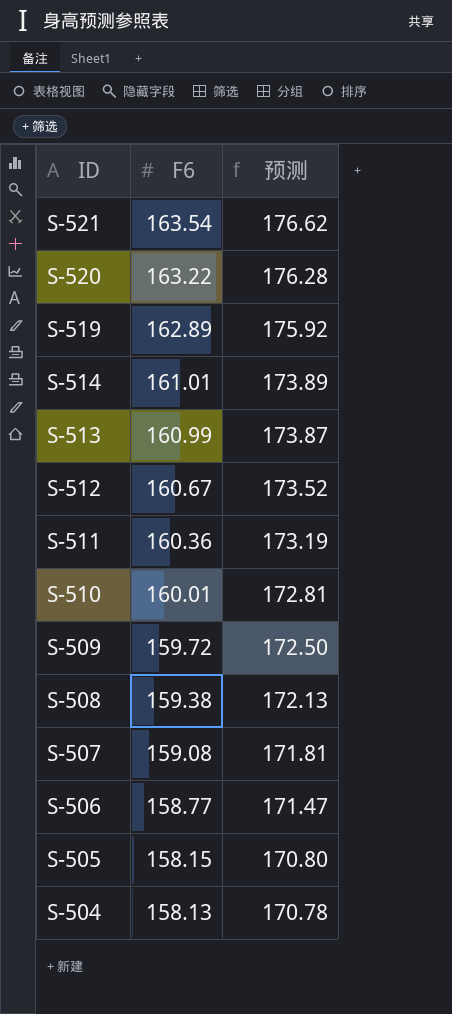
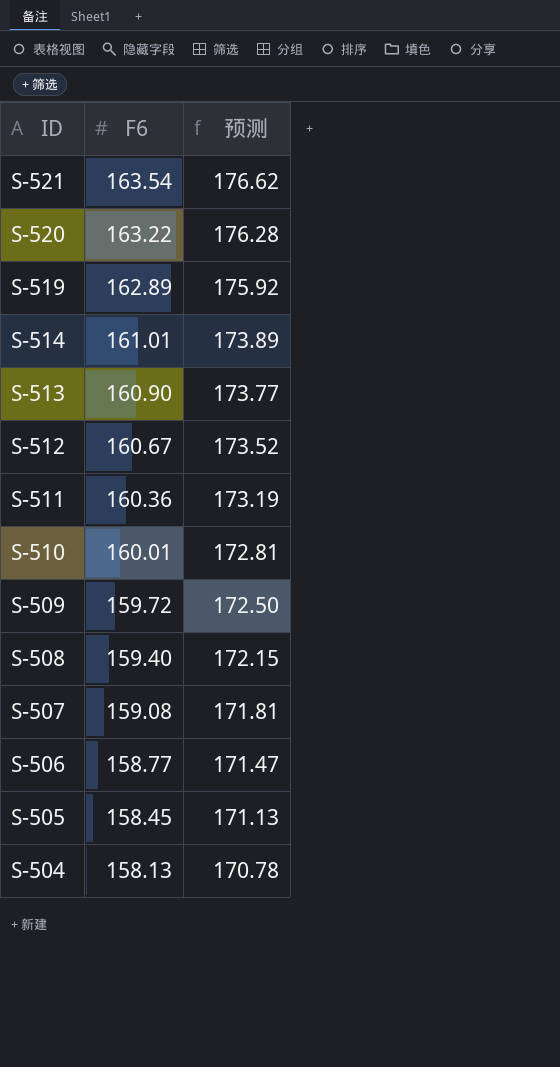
S-513 | F6: 160.99 -> 160.90
S-513 | 预测: 173.87 -> 173.77
S-508 | F6: 159.38 -> 159.40
S-508 | 预测: 172.13 -> 172.15
S-505 | F6: 158.15 -> 158.45
S-505 | 预测: 170.80 -> 171.13

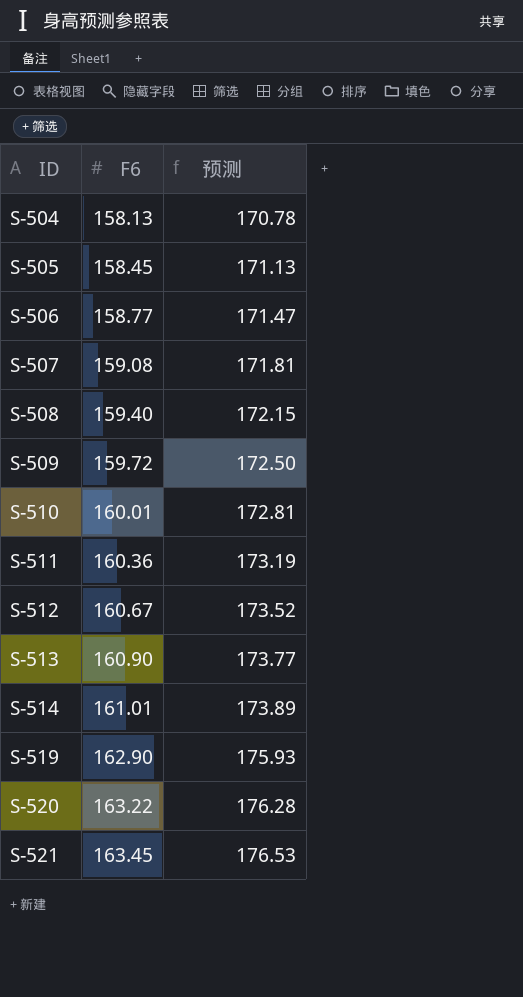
row order: ID descending -> ID ascending
S-519 | F6: 162.89 -> 162.90
S-519 | 预测: 175.92 -> 175.93
S-521 | F6: 163.54 -> 163.45
S-521 | 预测: 176.62 -> 176.53

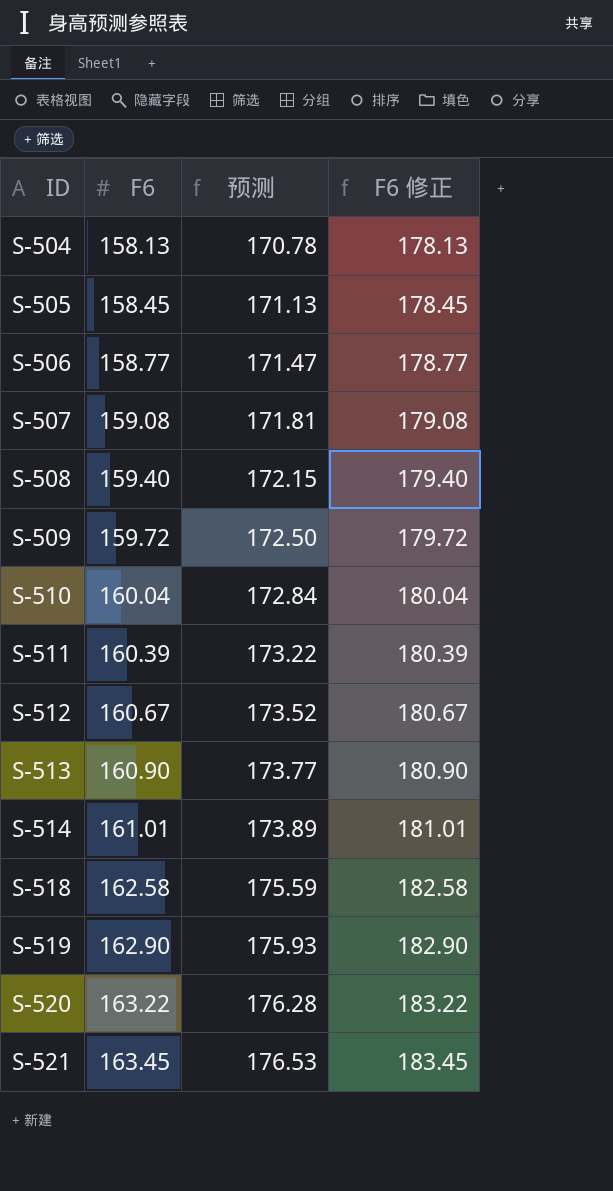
column F6 修正 | formula: none -> [F6] + 20
S-510 | F6: 160.01 -> 160.04
S-510 | 预测: 172.81 -> 172.84
S-511 | F6: 160.36 -> 160.39
S-511 | 预测: 173.19 -> 173.22
row S-518: none -> 162.58 | 175.59 | 182.58

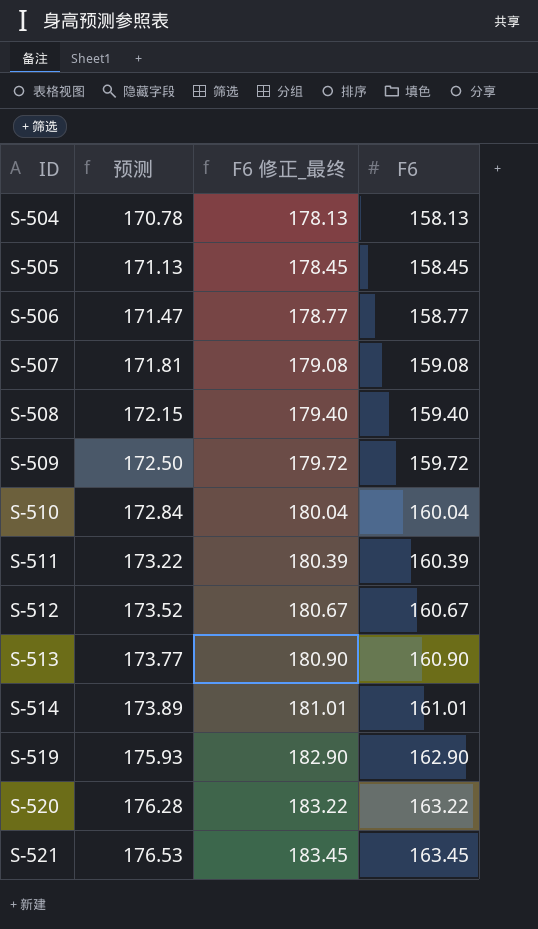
column name: F6 修正 -> F6 修正_最终
column F6 | position: 2 -> 4
row S-518: 162.58 | 175.59 | 182.58 -> none

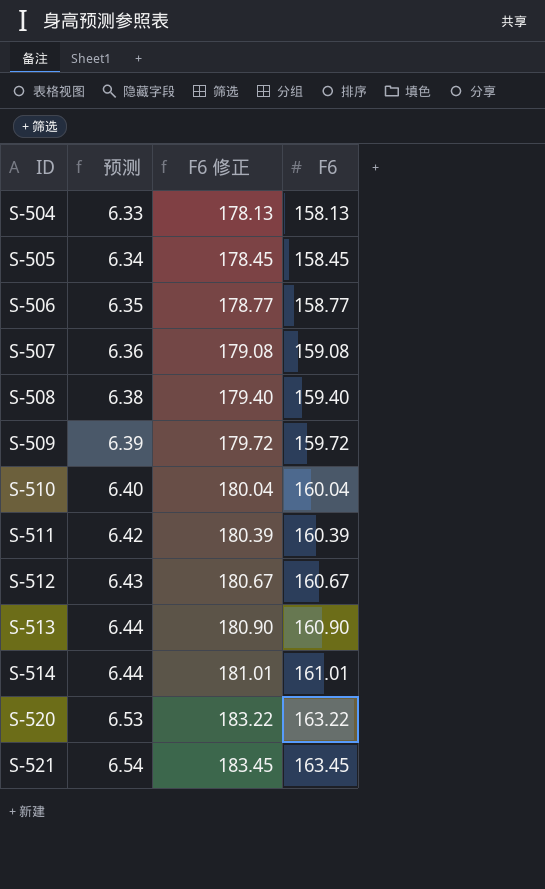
column 预测 | formula: [F6] * 1.08 -> [F6] * 0.04
column name: F6 修正_最终 -> F6 修正
row S-519: 175.93 | 182.90 | 162.90 -> none

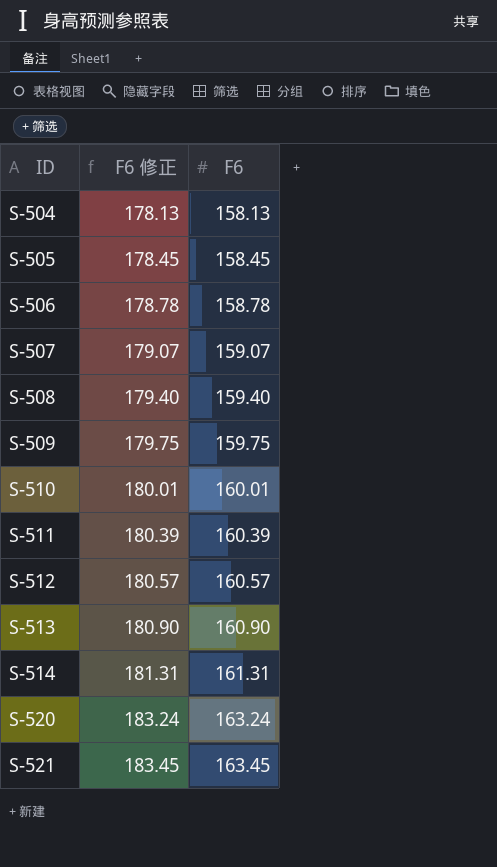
column 预测 | formula: [F6] * 0.04 -> none
S-506 | F6 修正: 178.77 -> 178.78
S-506 | F6: 158.77 -> 158.78
S-507 | F6 修正: 179.08 -> 179.07
S-507 | F6: 159.08 -> 159.07
S-509 | F6 修正: 179.72 -> 179.75
S-509 | F6: 159.72 -> 159.75
S-510 | F6 修正: 180.04 -> 180.01
S-510 | F6: 160.04 -> 160.01
S-512 | F6 修正: 180.67 -> 180.57
S-512 | F6: 160.67 -> 160.57
S-514 | F6 修正: 181.01 -> 181.31
S-514 | F6: 161.01 -> 161.31
S-520 | F6 修正: 183.22 -> 183.24
S-520 | F6: 163.22 -> 163.24

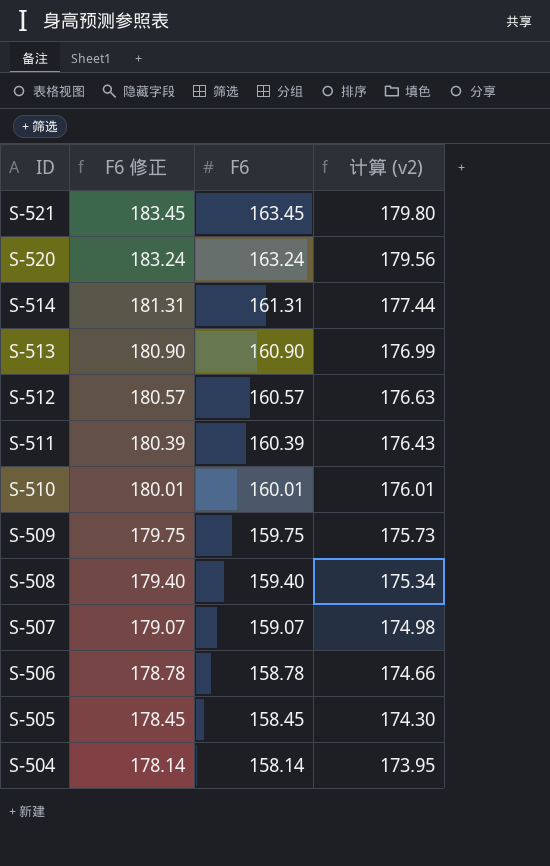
row order: ID ascending -> ID descending
column 计算 (v2) | formula: none -> [F6] * 1.1
S-504 | F6 修正: 178.13 -> 178.14
S-504 | F6: 158.13 -> 158.14

